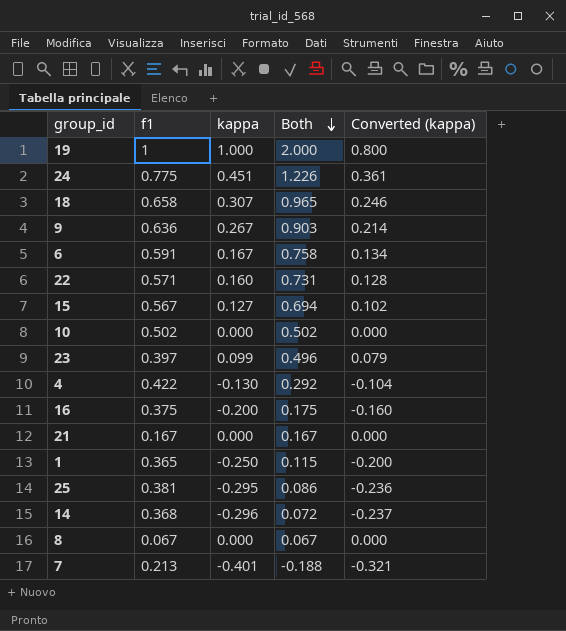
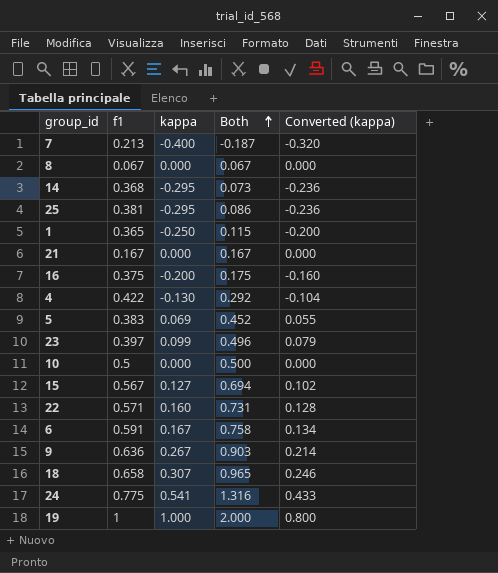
row order: Both descending -> Both ascending
7 | kappa: -0.401 -> -0.400
7 | Both: -0.188 -> -0.187
7 | Converted (kappa): -0.321 -> -0.320
14 | kappa: -0.296 -> -0.295
14 | Both: 0.072 -> 0.073
14 | Converted (kappa): -0.237 -> -0.236
row 5: none -> 0.383 | 0.069 | 0.452 | 0.055
10 | f1: 0.502 -> 0.5
10 | Both: 0.502 -> 0.500
24 | kappa: 0.451 -> 0.541
24 | Both: 1.226 -> 1.316
24 | Converted (kappa): 0.361 -> 0.433

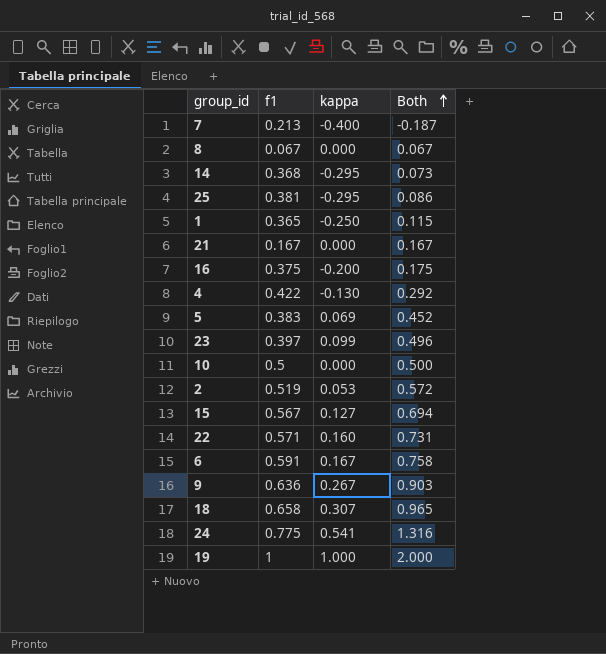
column Converted (kappa) | formula: [kappa] * 0.8 -> none
row 2: none -> 0.519 | 0.053 | 0.572

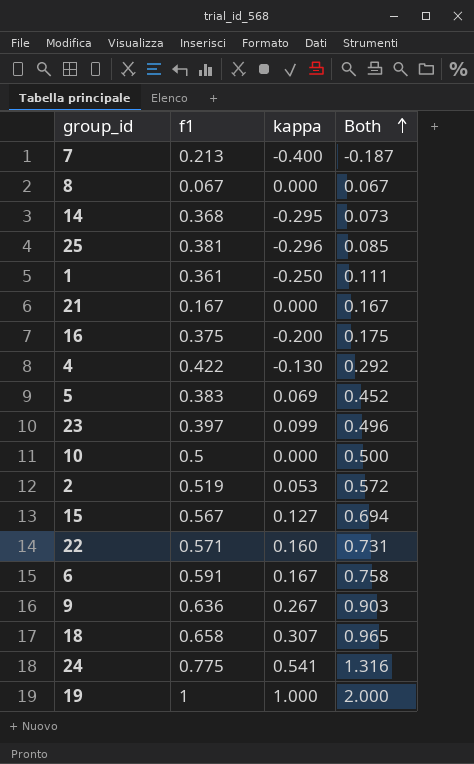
25 | kappa: -0.295 -> -0.296
25 | Both: 0.086 -> 0.085
1 | f1: 0.365 -> 0.361
1 | Both: 0.115 -> 0.111

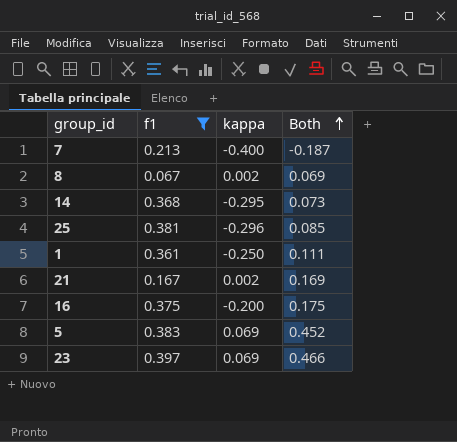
filter: none -> f1 <= 0.397
8 | kappa: 0.000 -> 0.002
8 | Both: 0.067 -> 0.069
21 | kappa: 0.000 -> 0.002
21 | Both: 0.167 -> 0.169
23 | kappa: 0.099 -> 0.069
23 | Both: 0.496 -> 0.466

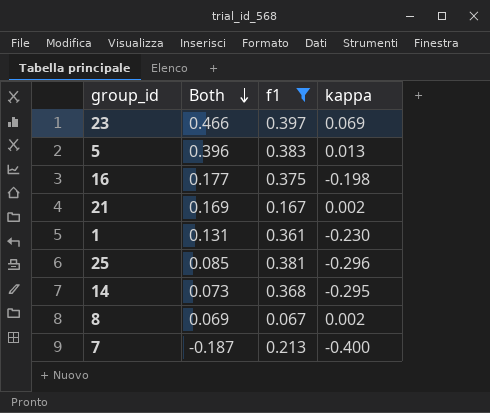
row order: Both ascending -> Both descending
column Both | position: 4 -> 2
5 | Both: 0.452 -> 0.396
5 | kappa: 0.069 -> 0.013
16 | Both: 0.175 -> 0.177
16 | kappa: -0.200 -> -0.198
1 | Both: 0.111 -> 0.131
1 | kappa: -0.250 -> -0.230

